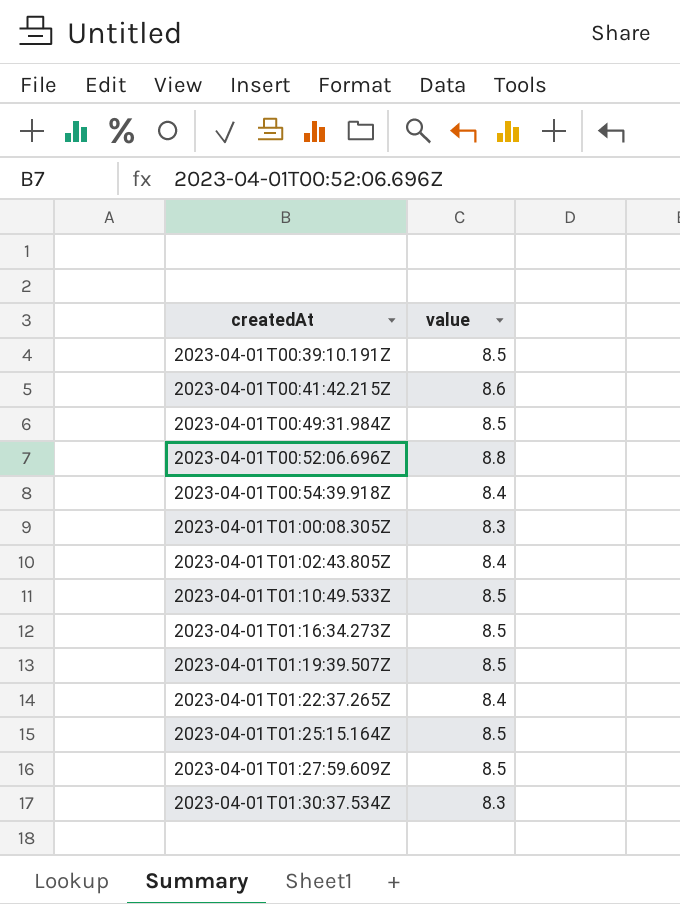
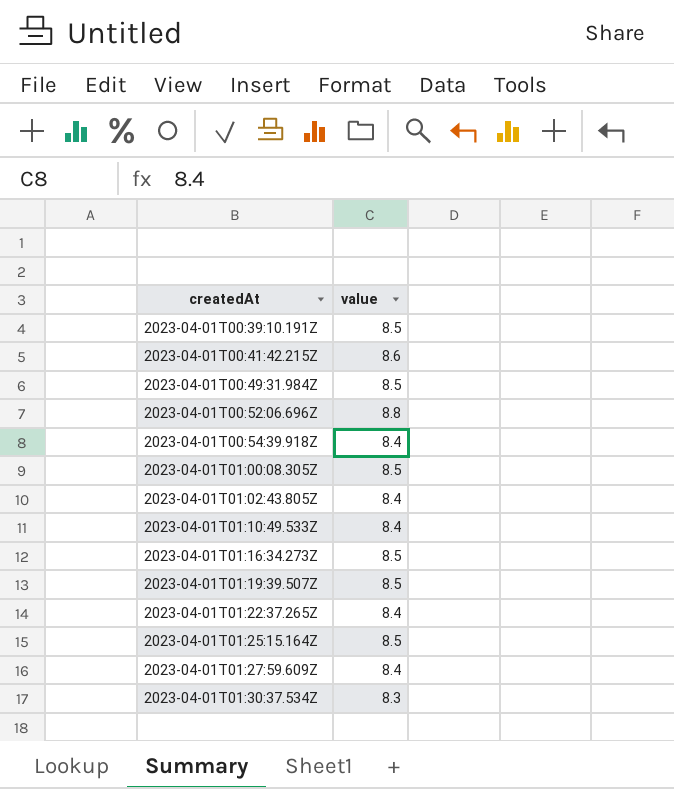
2023-04-01T01:00:08.305Z | value: 8.3 -> 8.5
2023-04-01T01:10:49.533Z | value: 8.5 -> 8.4
2023-04-01T01:27:59.609Z | value: 8.5 -> 8.4

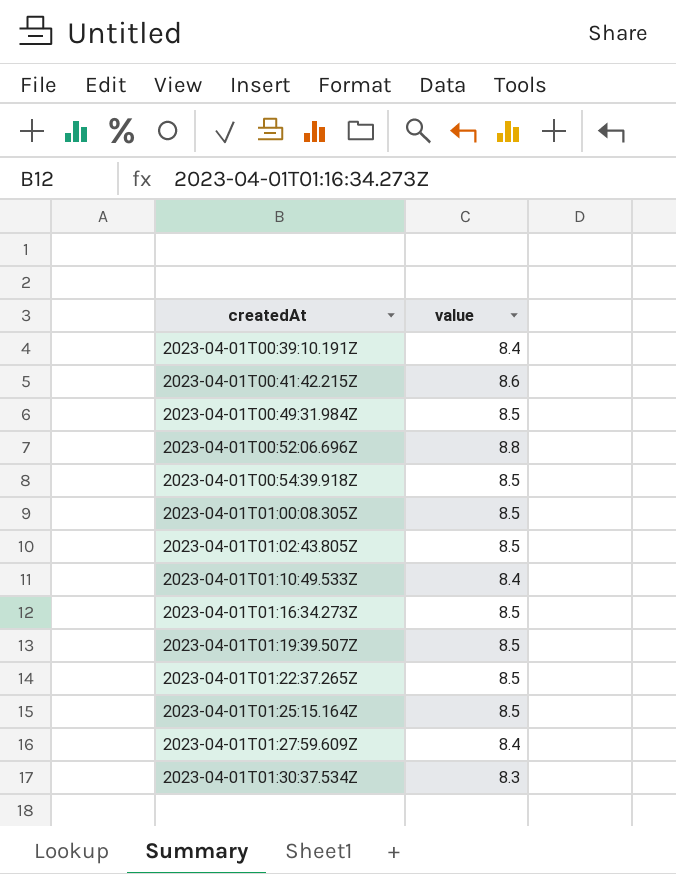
2023-04-01T00:39:10.191Z | value: 8.5 -> 8.4
2023-04-01T00:54:39.918Z | value: 8.4 -> 8.5
2023-04-01T01:02:43.805Z | value: 8.4 -> 8.5
2023-04-01T01:22:37.265Z | value: 8.4 -> 8.5

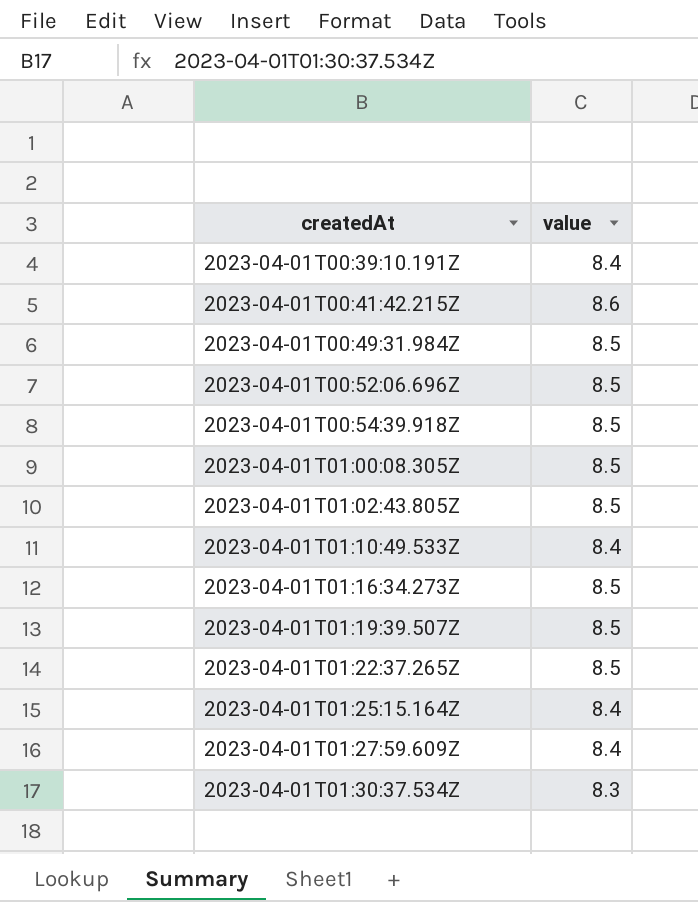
2023-04-01T00:52:06.696Z | value: 8.8 -> 8.5
2023-04-01T01:25:15.164Z | value: 8.5 -> 8.4

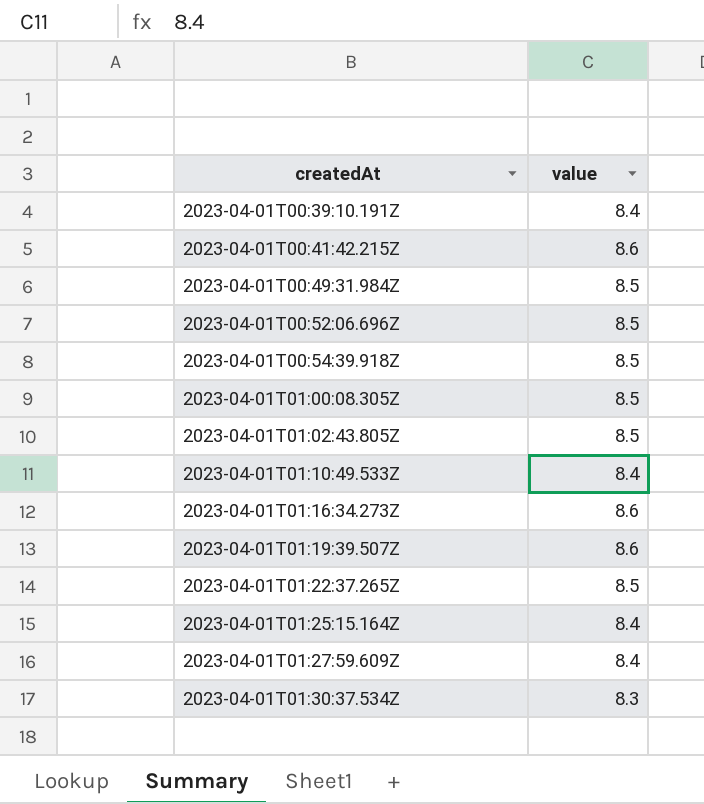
2023-04-01T01:16:34.273Z | value: 8.5 -> 8.6
2023-04-01T01:19:39.507Z | value: 8.5 -> 8.6

